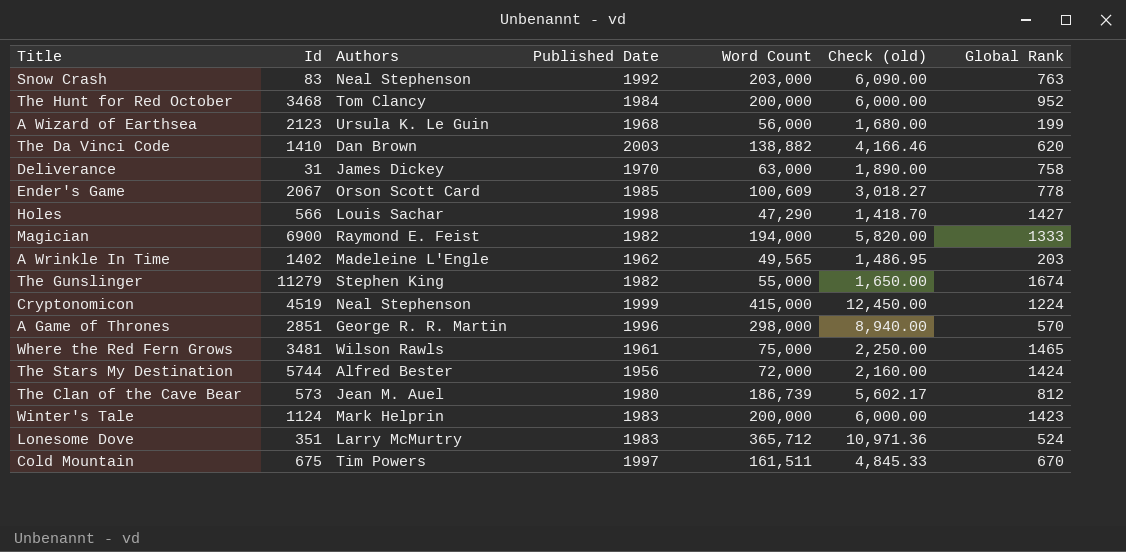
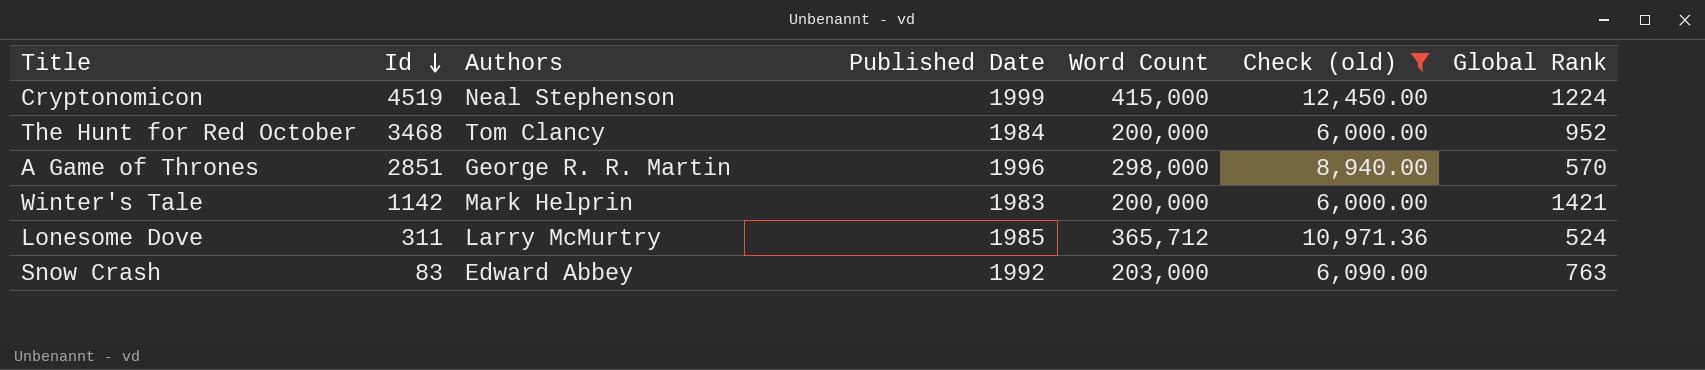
filter: none -> Check (old) >= 6,000.00
row order: none -> Id descending
Winter's Tale | Id: 1124 -> 1142
Winter's Tale | Global Rank: 1423 -> 1421
Lonesome Dove | Id: 351 -> 311
Lonesome Dove | Published Date: 1983 -> 1985
Snow Crash | Authors: Neal Stephenson -> Edward Abbey

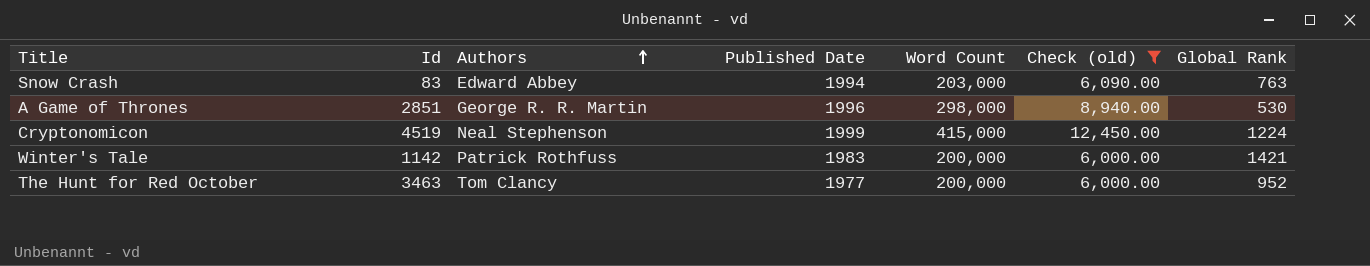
row order: Id descending -> Authors ascending
row Lonesome Dove: 311 | Larry McMurtry | 1985 | 365,712 | 10,971.36 | 524 -> none
Snow Crash | Published Date: 1992 -> 1994
A Game of Thrones | Global Rank: 570 -> 530
Winter's Tale | Authors: Mark Helprin -> Patrick Rothfuss
The Hunt for Red October | Id: 3468 -> 3463
The Hunt for Red October | Published Date: 1984 -> 1977

